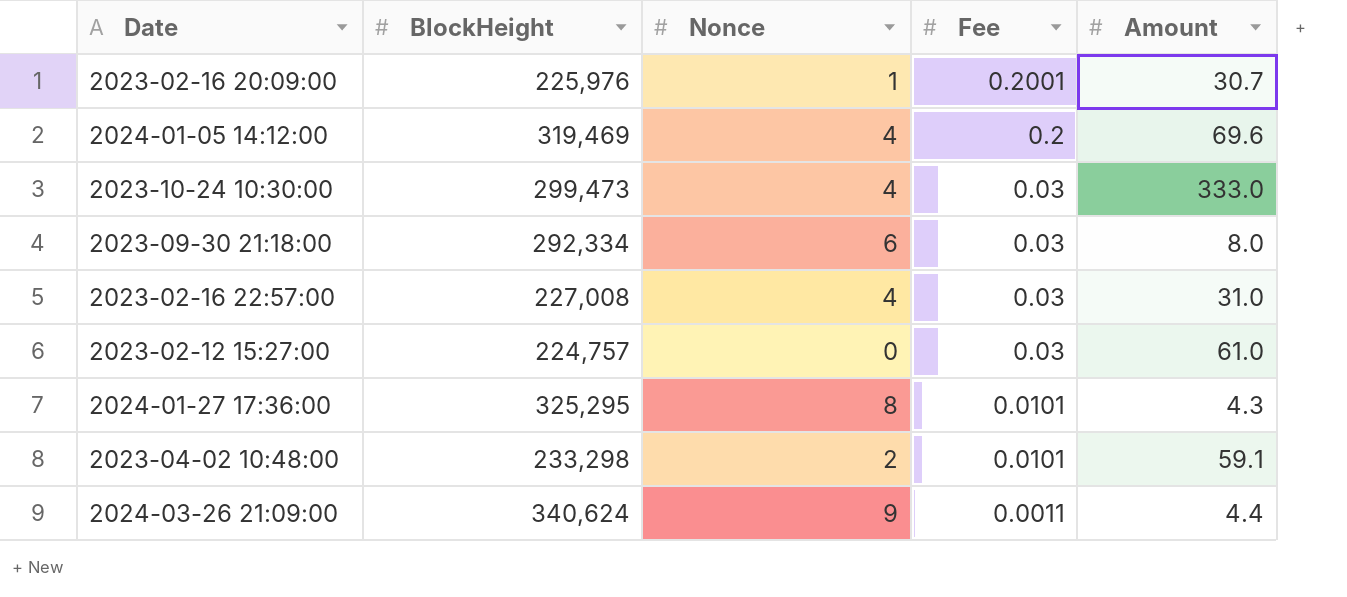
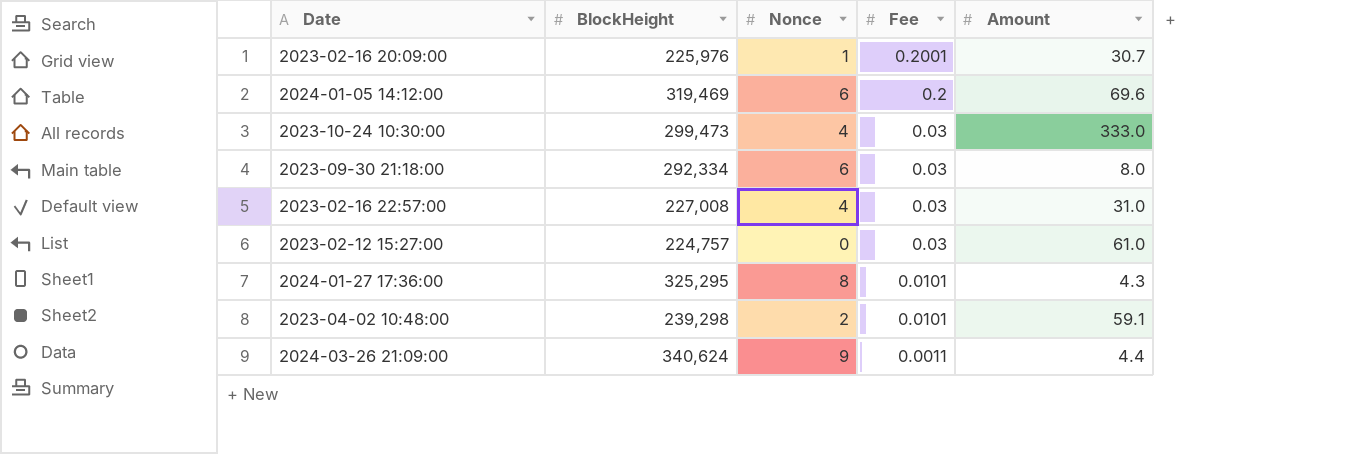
2024-01-05 14:12:00 | Nonce: 4 -> 6
2023-04-02 10:48:00 | BlockHeight: 233,298 -> 239,298

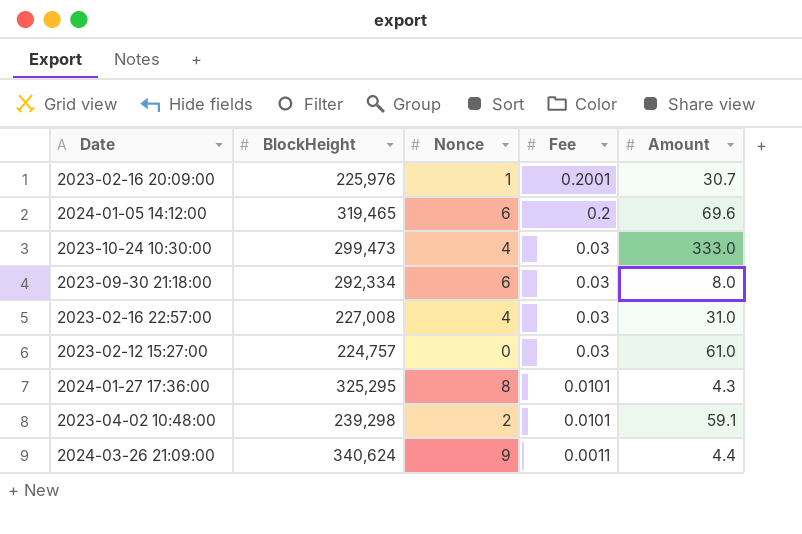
2024-01-05 14:12:00 | BlockHeight: 319,469 -> 319,465

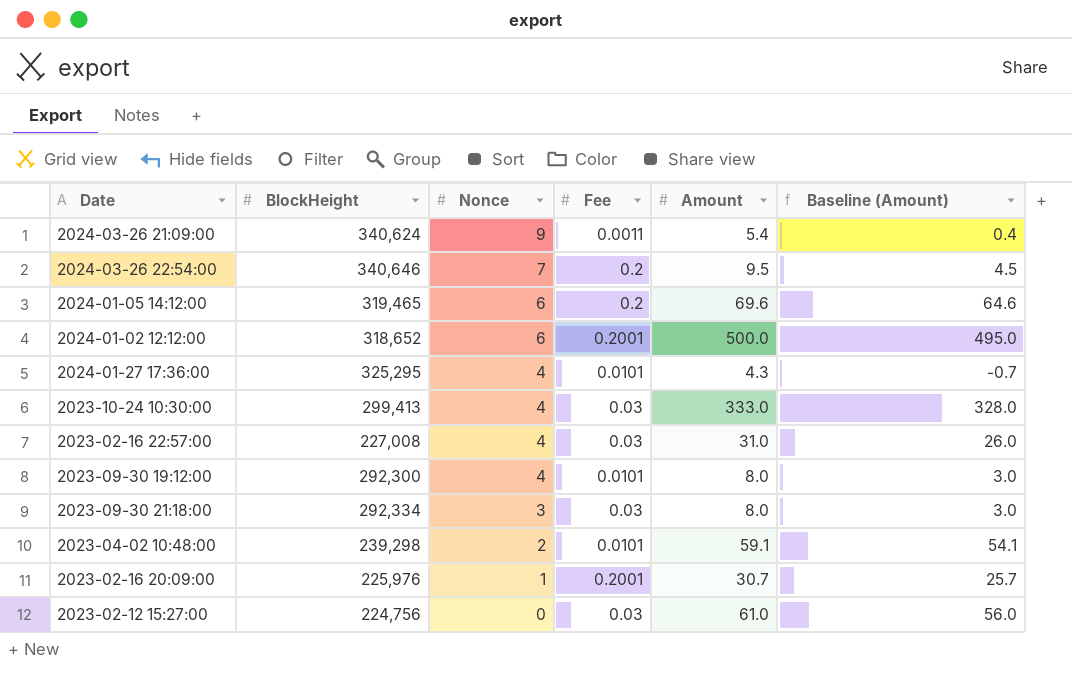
row order: Fee descending -> Nonce descending
column Baseline (Amount) | formula: none -> [Amount] - 5
2024-03-26 21:09:00 | Amount: 4.4 -> 5.4
row 2024-03-26 22:54:00: none -> 340,646 | 7 | 0.2 | 9.5 | 4.5
row 2024-01-02 12:12:00: none -> 318,652 | 6 | 0.2001 | 500.0 | 495.0
2024-01-27 17:36:00 | Nonce: 8 -> 4
2023-10-24 10:30:00 | BlockHeight: 299,473 -> 299,413
row 2023-09-30 19:12:00: none -> 292,300 | 4 | 0.0101 | 8.0 | 3.0
2023-09-30 21:18:00 | Nonce: 6 -> 3
2023-02-12 15:27:00 | BlockHeight: 224,757 -> 224,756

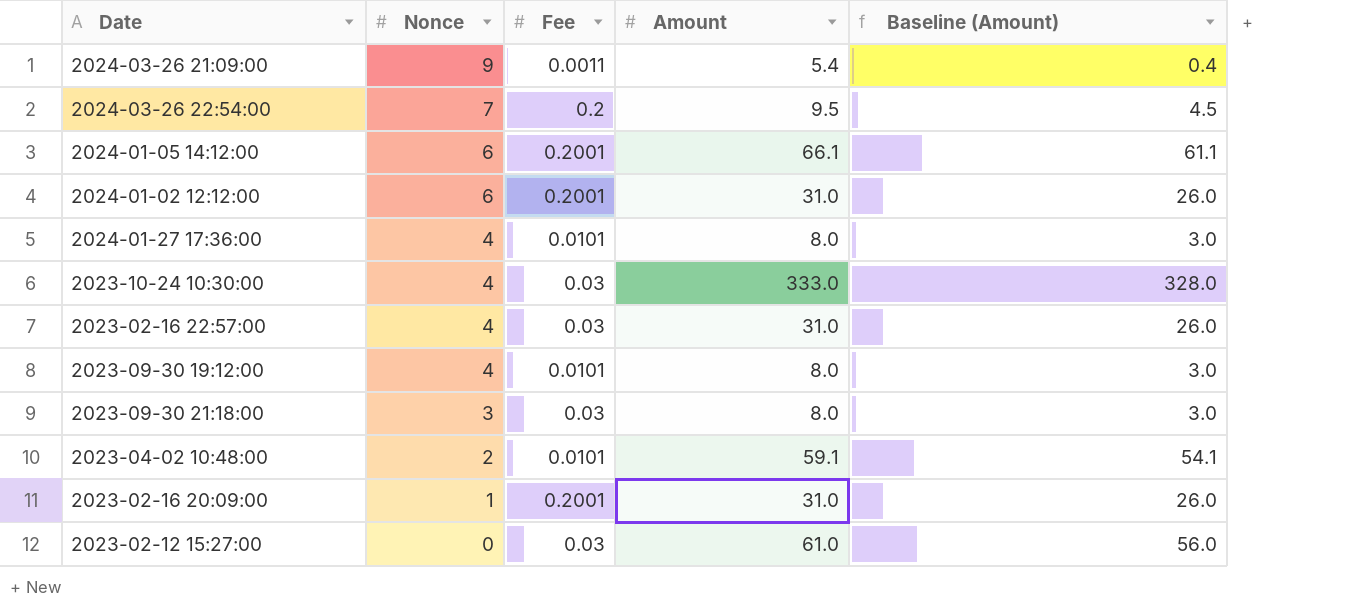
column BlockHeight | position: 2 -> none
2024-01-05 14:12:00 | Fee: 0.2 -> 0.2001
2024-01-05 14:12:00 | Amount: 69.6 -> 66.1
2024-01-05 14:12:00 | Baseline (Amount): 64.6 -> 61.1
2024-01-02 12:12:00 | Amount: 500.0 -> 31.0
2024-01-02 12:12:00 | Baseline (Amount): 495.0 -> 26.0
2024-01-27 17:36:00 | Amount: 4.3 -> 8.0
2024-01-27 17:36:00 | Baseline (Amount): -0.7 -> 3.0
2023-02-16 20:09:00 | Amount: 30.7 -> 31.0
2023-02-16 20:09:00 | Baseline (Amount): 25.7 -> 26.0

